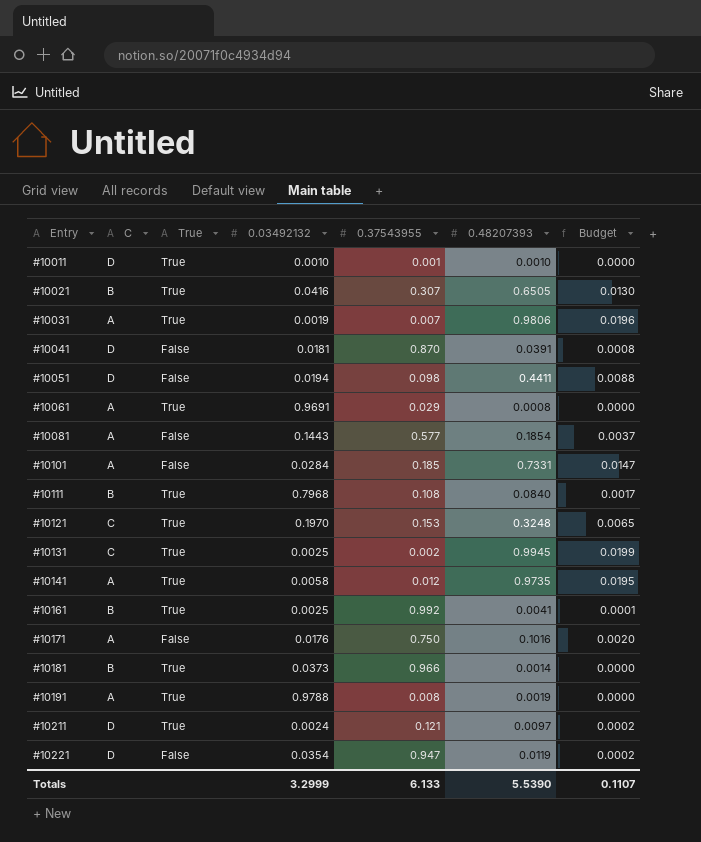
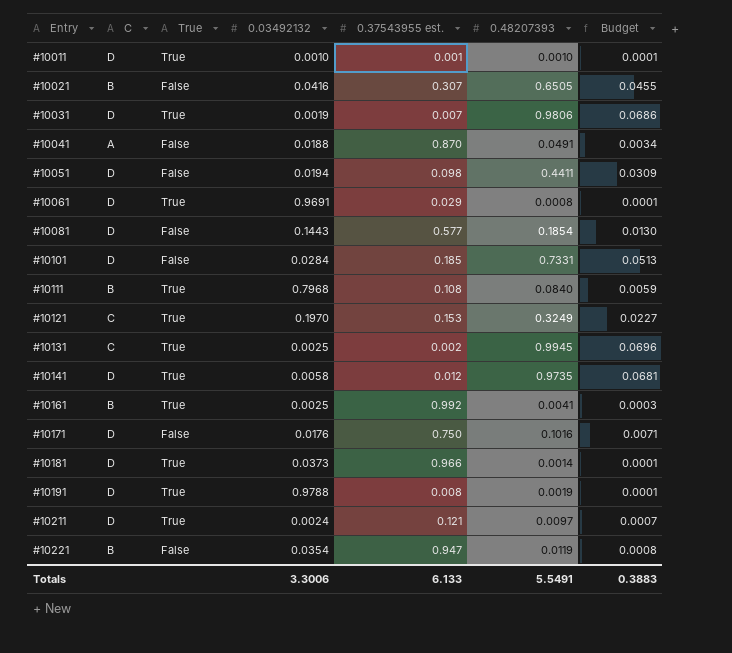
column name: 0.37543955 -> 0.37543955 est.
column Budget | formula: [0.48207393] * 0.02 -> [0.48207393] * 0.07
#10021 | True: True -> False
#10031 | C: A -> D
#10041 | C: D -> A
#10041 | 0.03492132: 0.0181 -> 0.0188
#10041 | 0.48207393: 0.0391 -> 0.0491
#10061 | C: A -> D
#10081 | C: A -> D
#10101 | C: A -> D
#10121 | 0.48207393: 0.3248 -> 0.3249
#10141 | C: A -> D
#10171 | C: A -> D
#10181 | C: B -> D
#10191 | C: A -> D
#10221 | C: D -> B
Totals | 0.03492132: 3.2999 -> 3.3006
Totals | 0.48207393: 5.5390 -> 5.5491
Totals | Budget: 0.1107 -> 0.3883

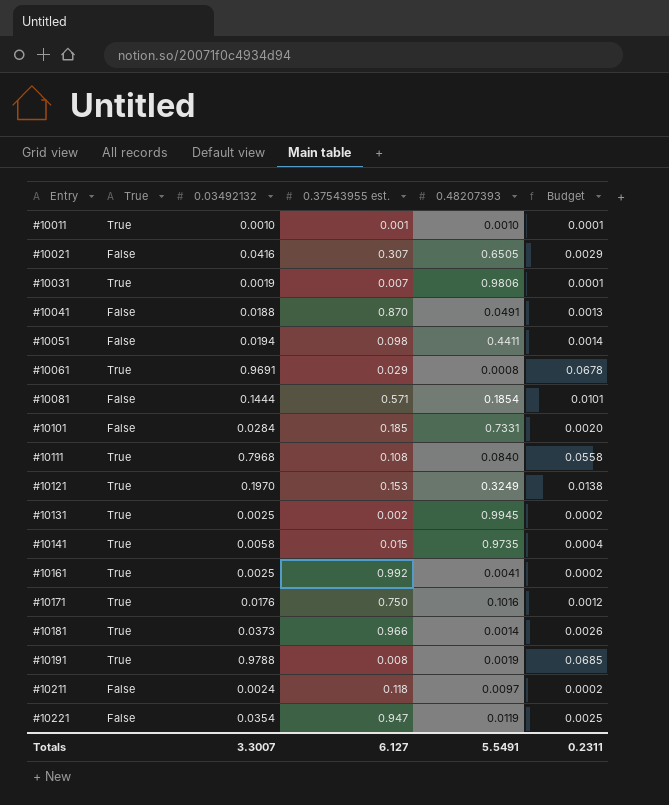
column C | position: 2 -> none
column Budget | formula: [0.48207393] * 0.07 -> [0.03492132] * 0.07
#10081 | 0.03492132: 0.1443 -> 0.1444
#10081 | 0.37543955 est.: 0.577 -> 0.571
#10141 | 0.37543955 est.: 0.012 -> 0.015
#10171 | True: False -> True
#10211 | True: True -> False
#10211 | 0.37543955 est.: 0.121 -> 0.118
Totals | 0.03492132: 3.3006 -> 3.3007
Totals | 0.37543955 est.: 6.133 -> 6.127
Totals | Budget: 0.3883 -> 0.2311

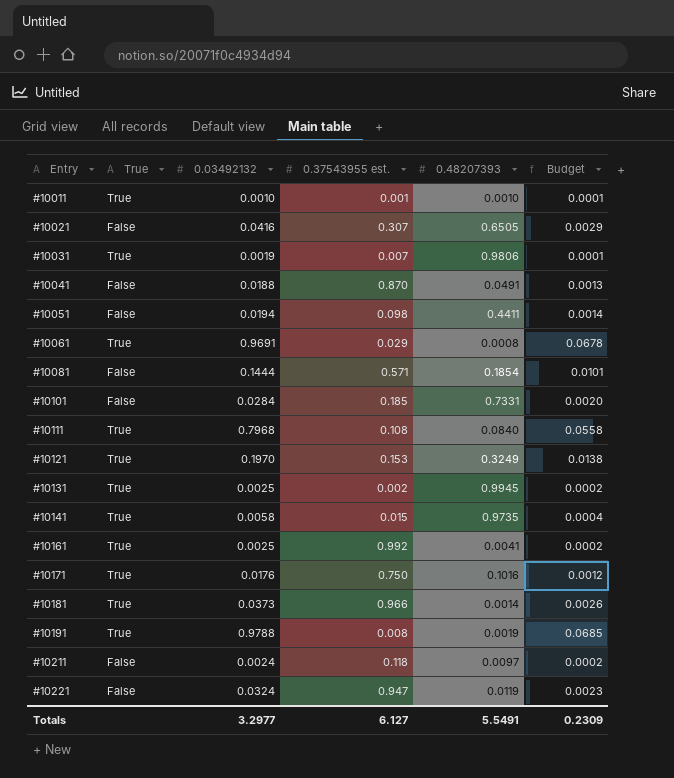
#10221 | 0.03492132: 0.0354 -> 0.0324
#10221 | Budget: 0.0025 -> 0.0023
Totals | 0.03492132: 3.3007 -> 3.2977
Totals | Budget: 0.2311 -> 0.2309

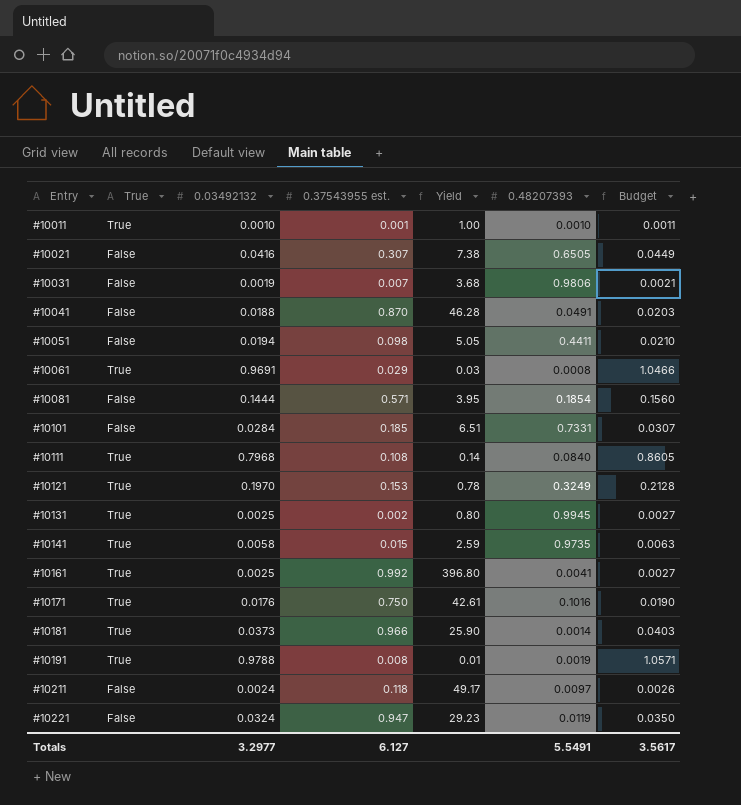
column Yield | formula: none -> [0.37543955 est.] / [0.03492132]
column Budget | formula: [0.03492132] * 0.07 -> [0.03492132] * 1.08
#10031 | True: True -> False
Totals | Budget: 0.2309 -> 3.5617

